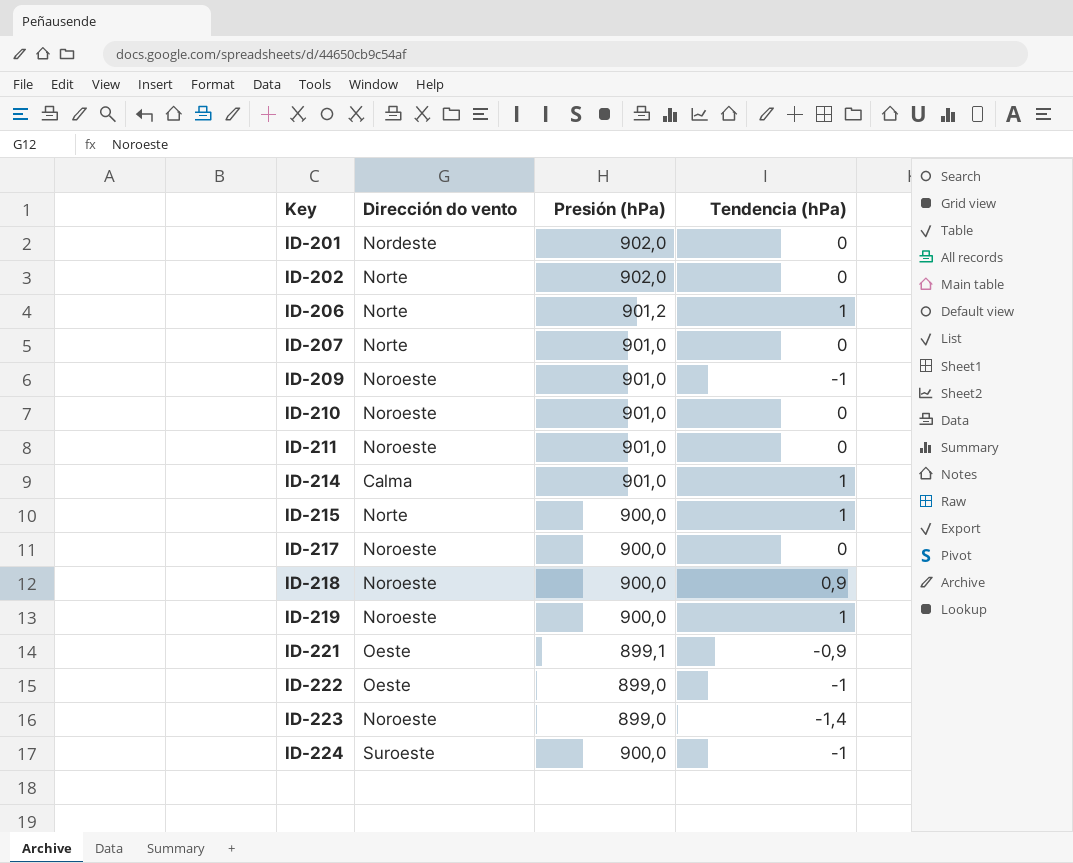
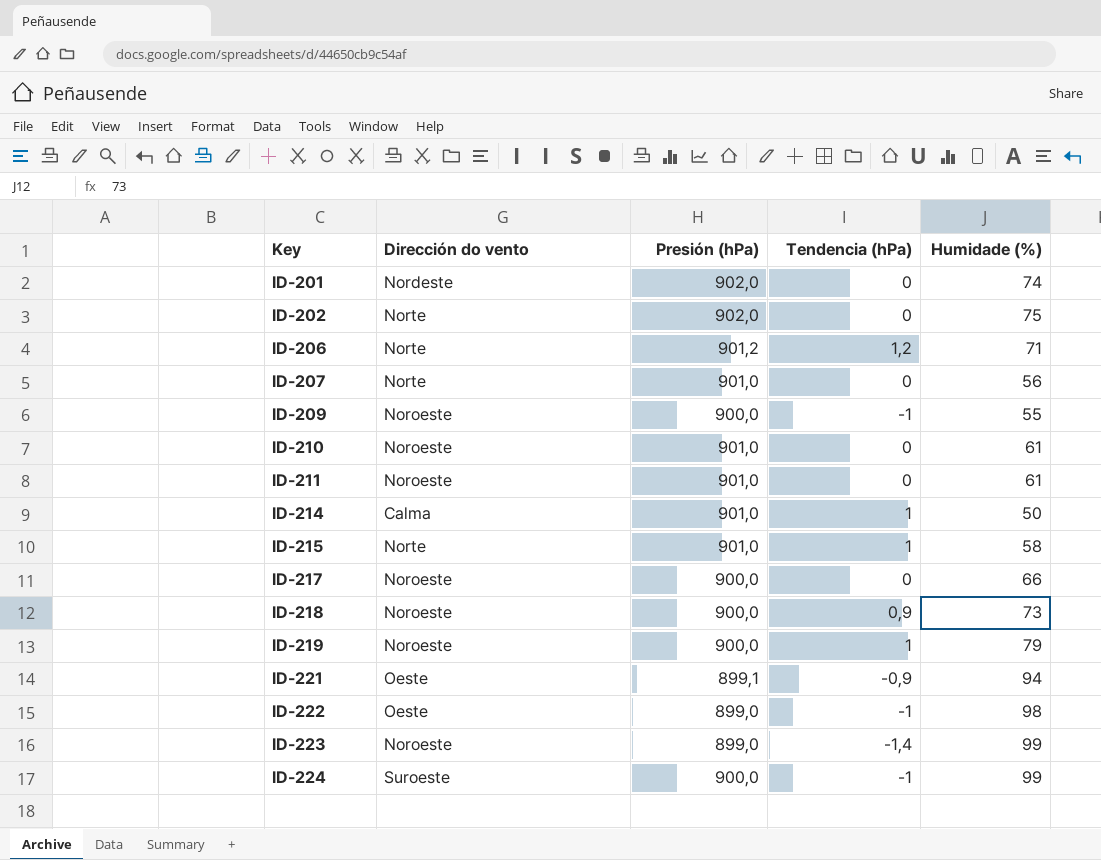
column Humidade (%) | position: none -> 5
ID-206 | Tendencia (hPa): 1 -> 1,2
ID-209 | Presión (hPa): 901,0 -> 900,0
ID-215 | Presión (hPa): 900,0 -> 901,0

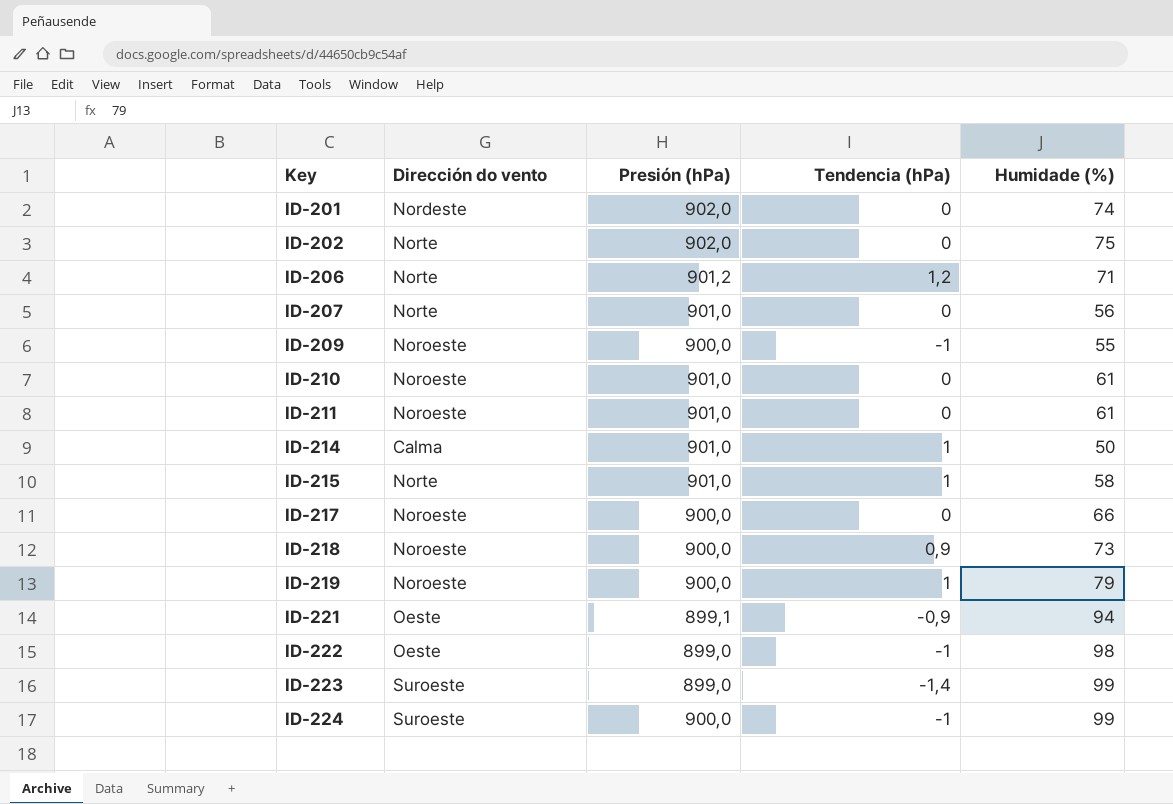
ID-223 | Dirección do vento: Noroeste -> Suroeste

